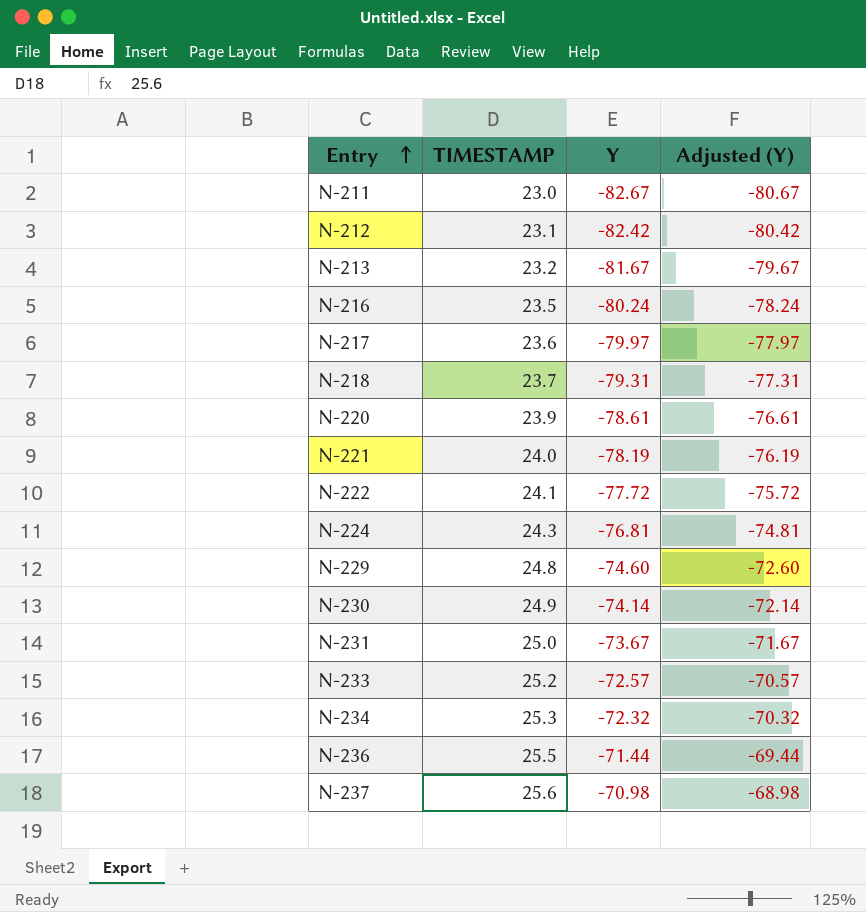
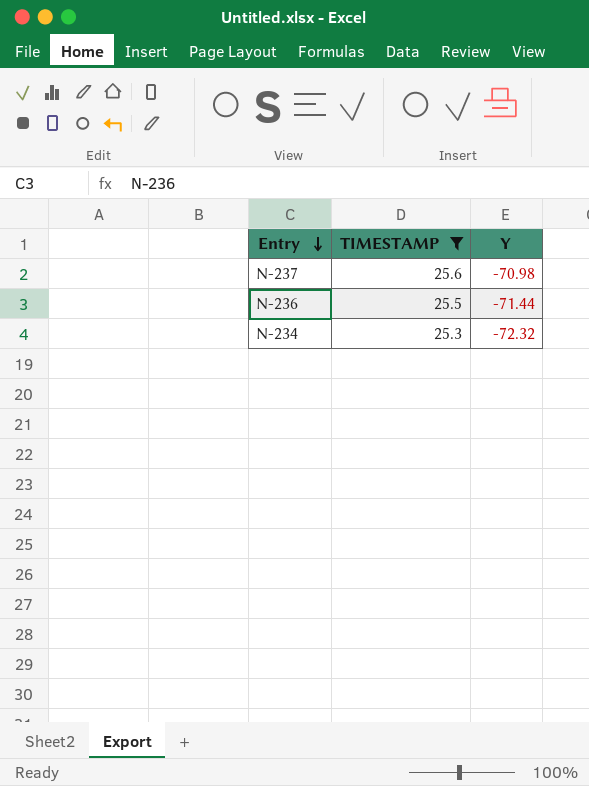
filter: none -> TIMESTAMP >= 25.3
row order: Entry ascending -> Entry descending
column Adjusted (Y) | formula: [Y] + 2 -> none

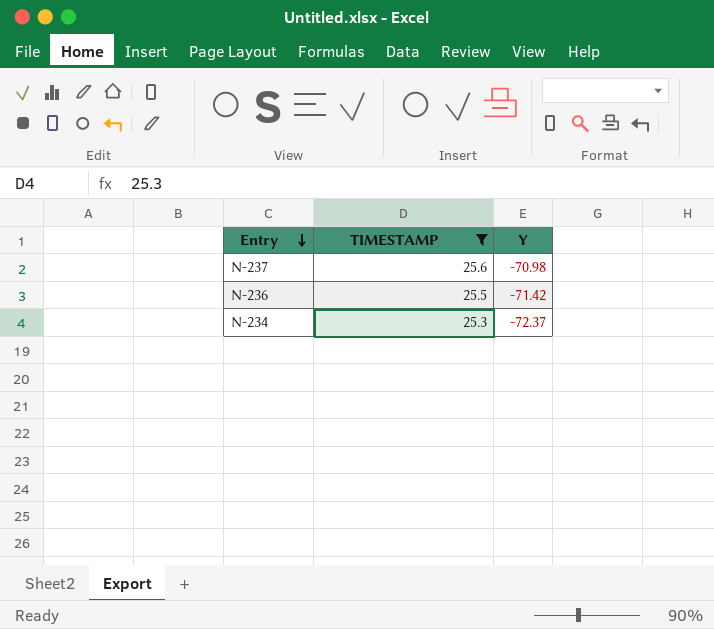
N-236 | Y: -71.44 -> -71.42
N-234 | Y: -72.32 -> -72.37

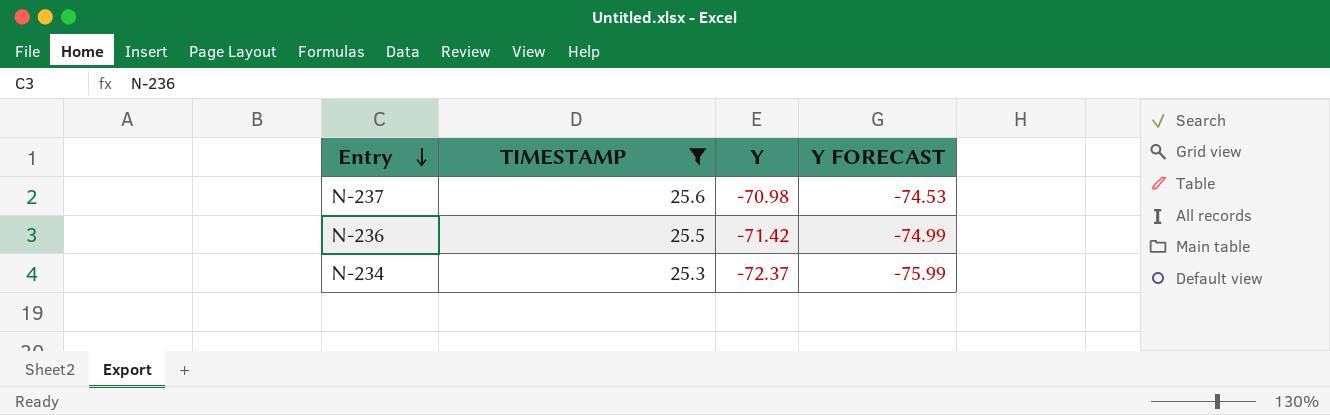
column Y FORECAST | formula: none -> [Y] * 1.05

